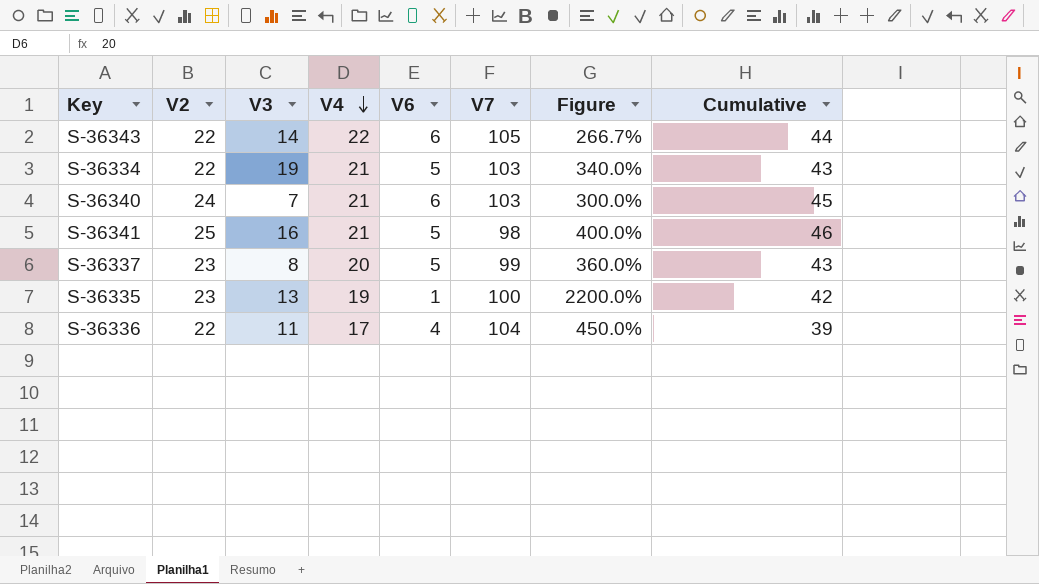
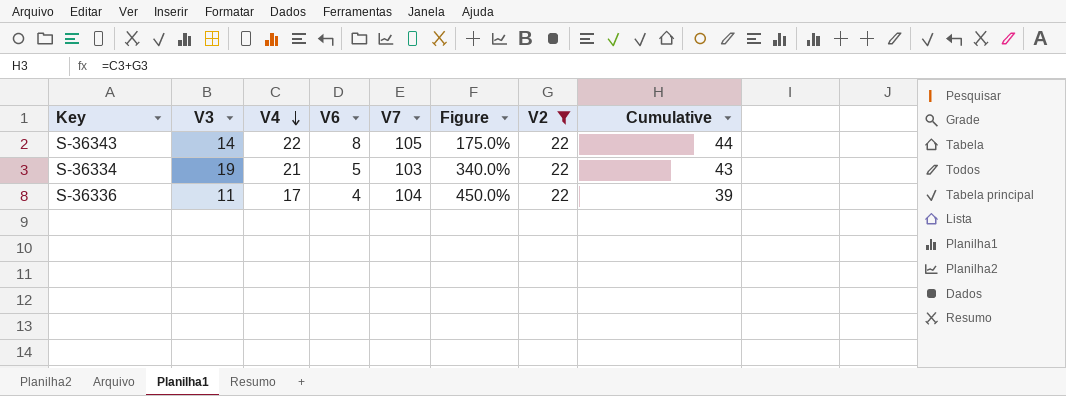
filter: none -> V2 = 22
column V2 | position: 2 -> 7
S-36343 | V6: 6 -> 8
S-36343 | Figure: 266.7% -> 175.0%

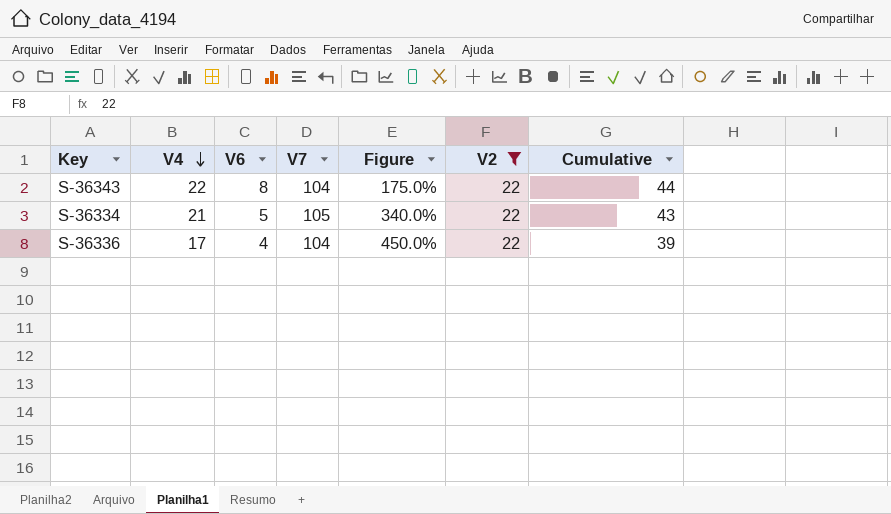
column V3 | position: 2 -> none
S-36343 | V7: 105 -> 104
S-36334 | V7: 103 -> 105

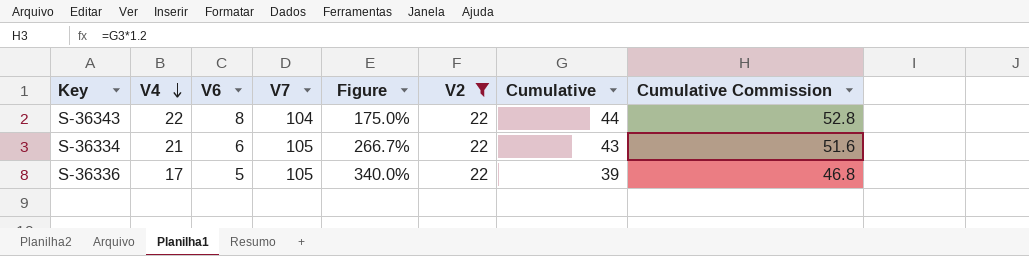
column Cumulative Commission | formula: none -> [Cumulative] * 1.2
S-36334 | V6: 5 -> 6
S-36334 | Figure: 340.0% -> 266.7%
S-36336 | V6: 4 -> 5
S-36336 | V7: 104 -> 105
S-36336 | Figure: 450.0% -> 340.0%

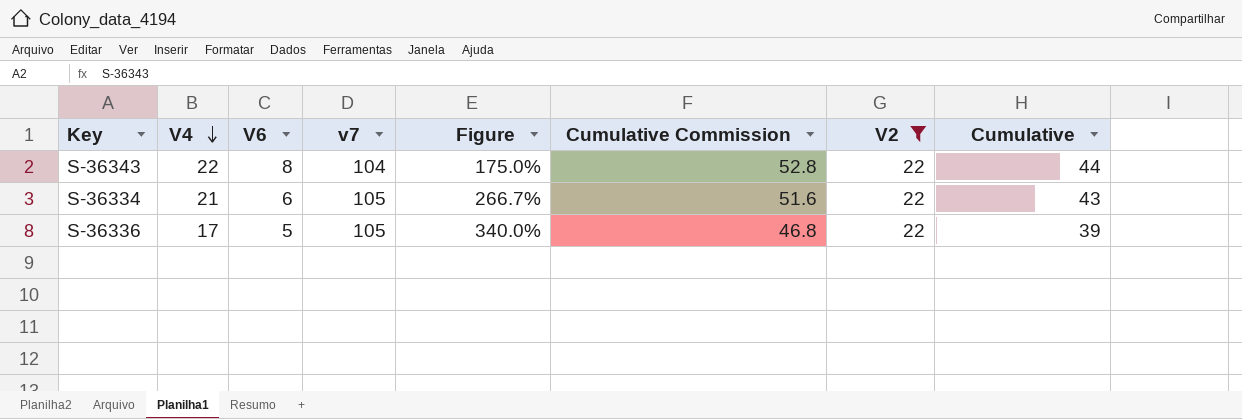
column name: V7 -> v7
column Cumulative Commission | position: 8 -> 6

